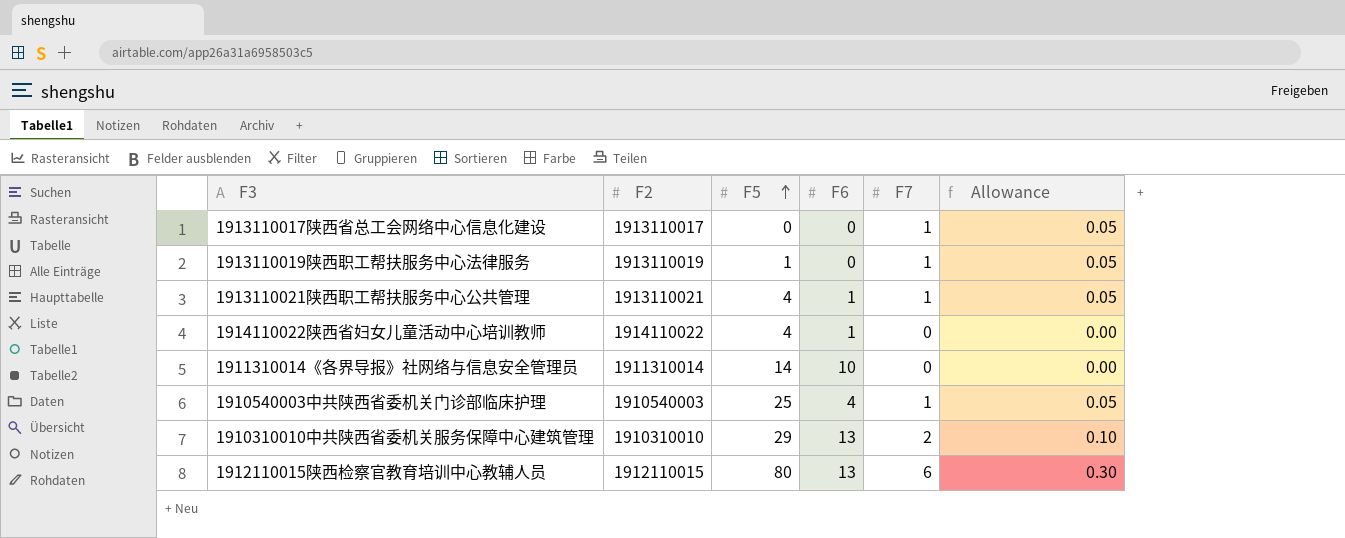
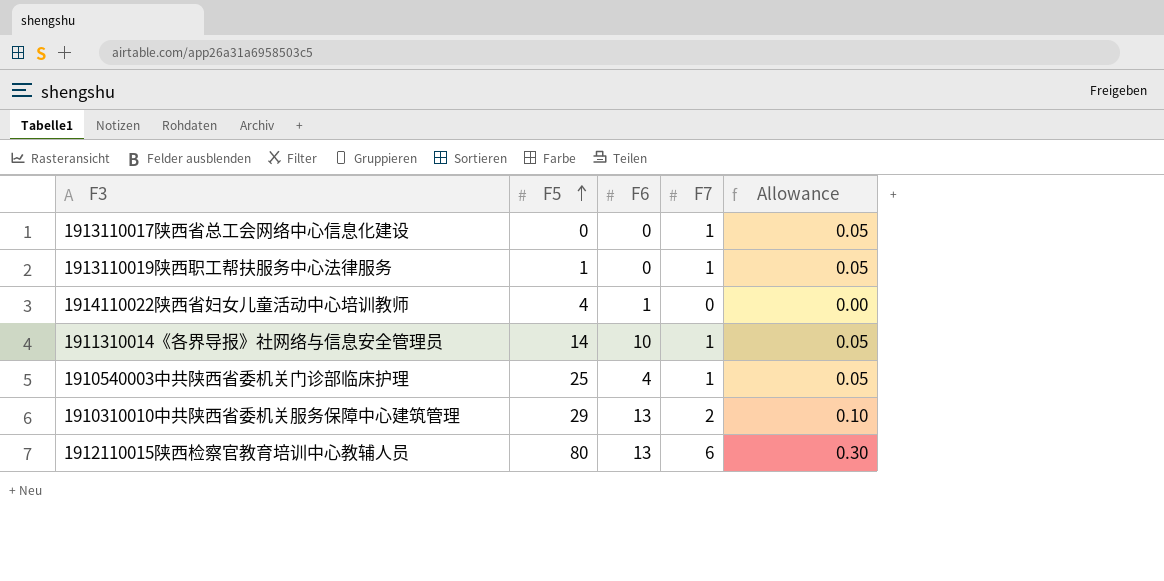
column F2 | position: 2 -> none
row 1913110021陕西职工帮扶服务中心公共管理: 1913110021 | 4 | 1 | 1 | 0.05 -> none
1911310014《各界导报》社网络与信息安全管理员 | F7: 0 -> 1
1911310014《各界导报》社网络与信息安全管理员 | Allowance: 0.00 -> 0.05

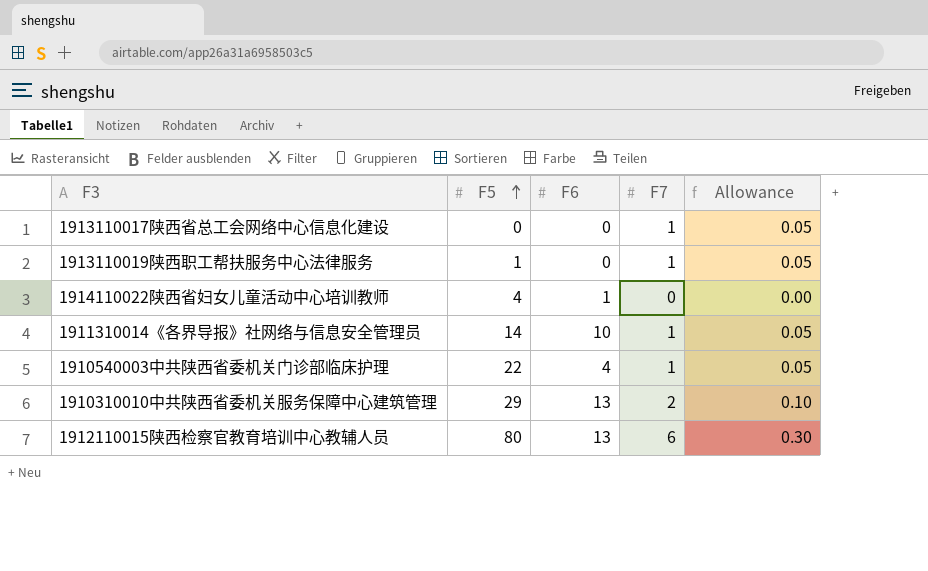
1910540003中共陕西省委机关门诊部临床护理 | F5: 25 -> 22

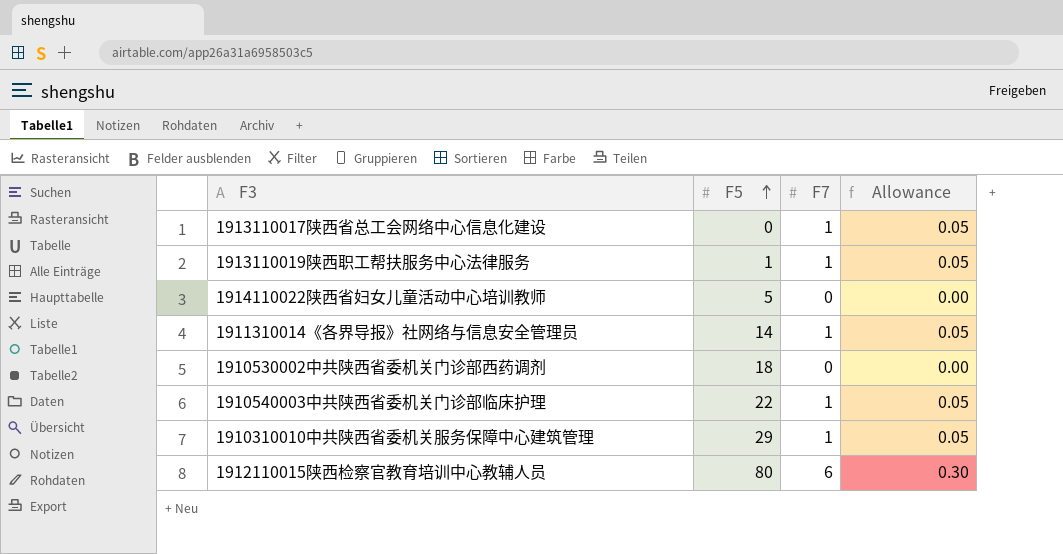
column F6 | position: 3 -> none
1914110022陕西省妇女儿童活动中心培训教师 | F5: 4 -> 5
row 1910530002中共陕西省委机关门诊部西药调剂: none -> 18 | 0 | 0.00
1910310010中共陕西省委机关服务保障中心建筑管理 | F7: 2 -> 1
1910310010中共陕西省委机关服务保障中心建筑管理 | Allowance: 0.10 -> 0.05

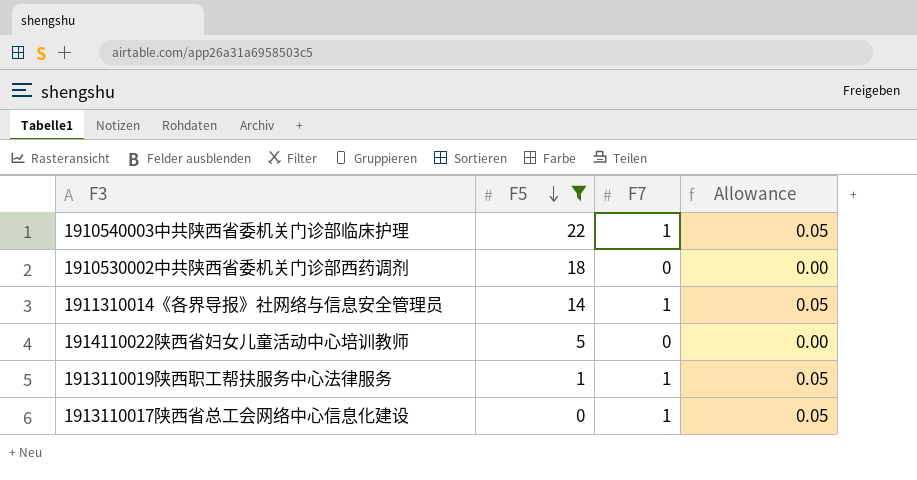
filter: none -> F5 <= 22
row order: F5 ascending -> F5 descending

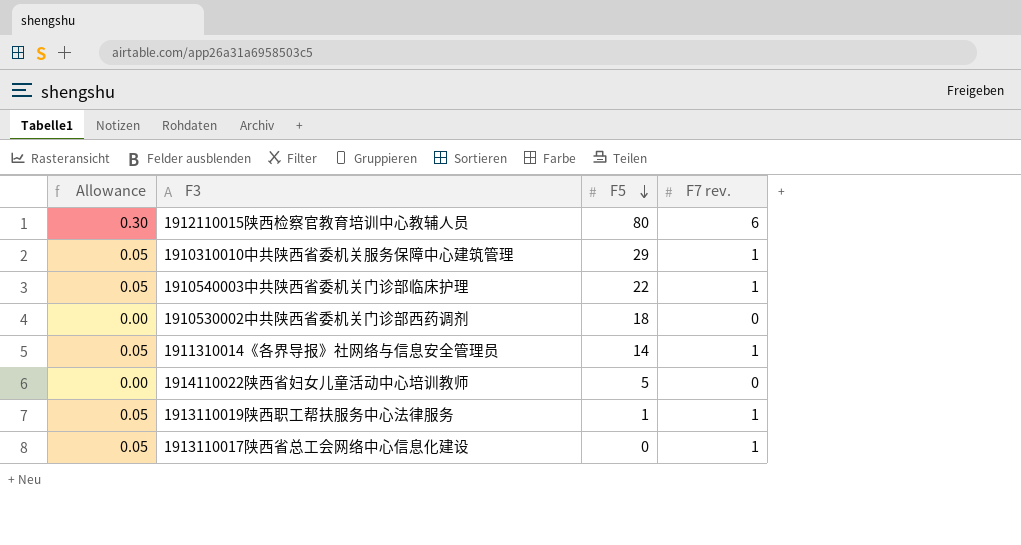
filter: F5 <= 22 -> none
column Allowance | position: 4 -> 1
column name: F7 -> F7 rev.

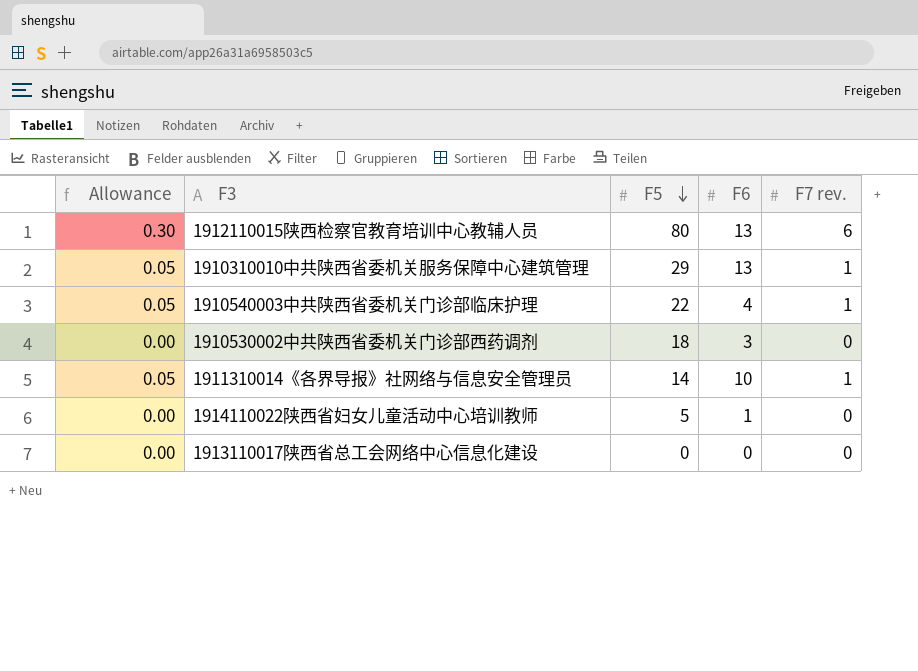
column F6 | position: none -> 4
row 1913110019陕西职工帮扶服务中心法律服务: 0.05 | 1 | 1 -> none
1913110017陕西省总工会网络中心信息化建设 | Allowance: 0.05 -> 0.00
1913110017陕西省总工会网络中心信息化建设 | F7 rev.: 1 -> 0

